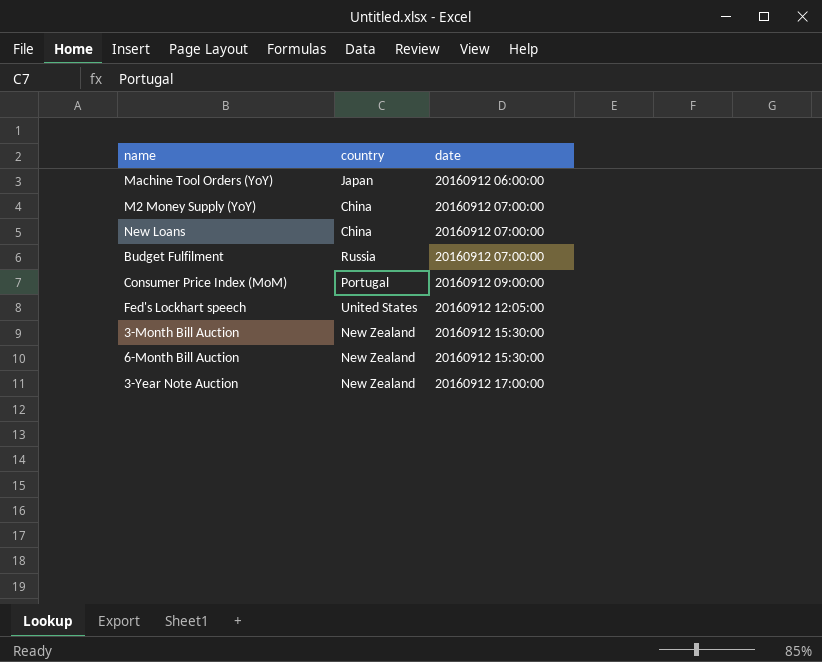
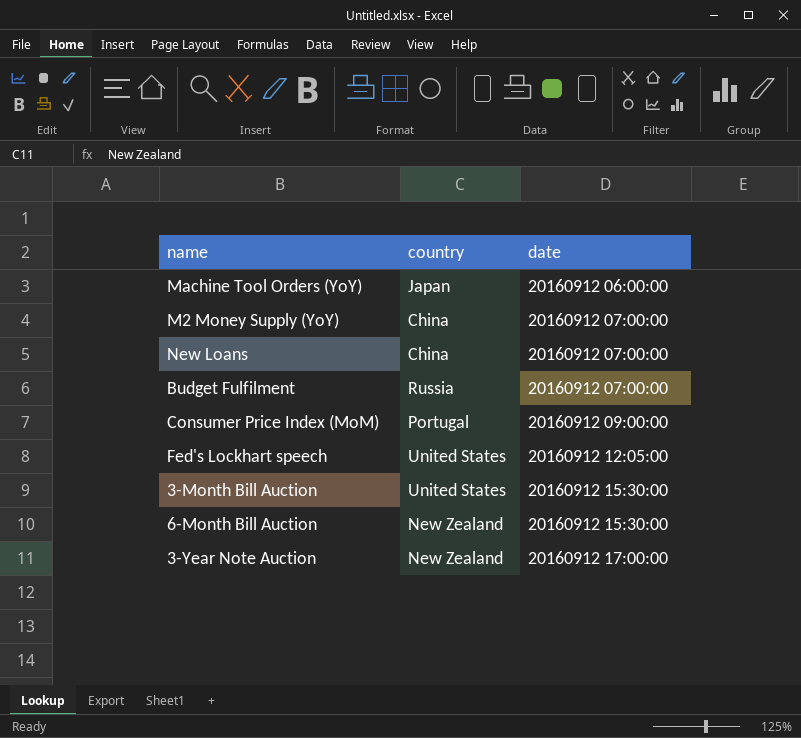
3-Month Bill Auction | country: New Zealand -> United States

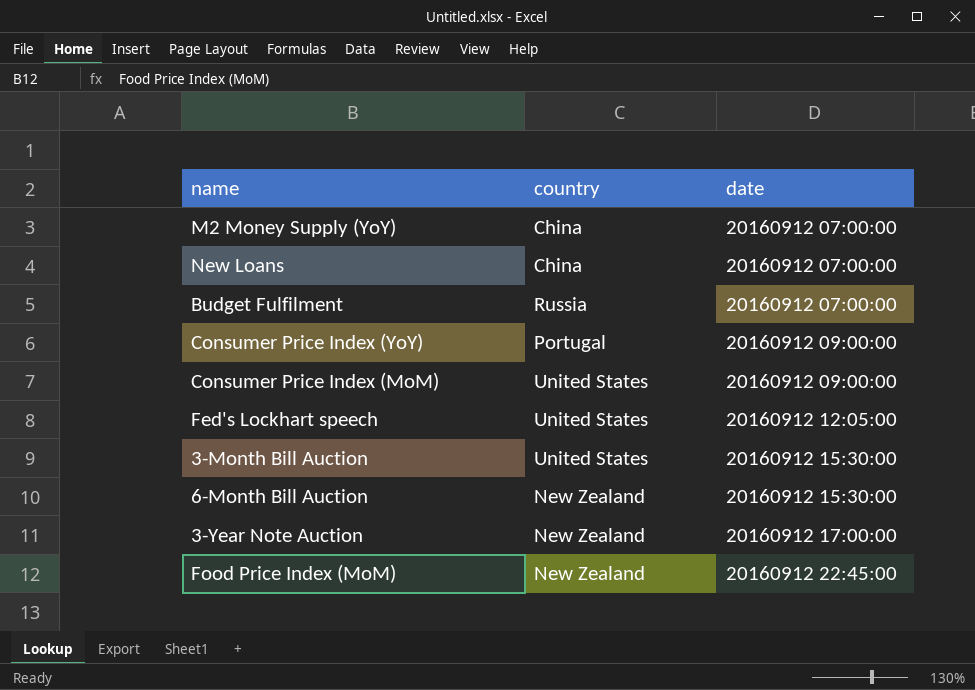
row Machine Tool Orders (YoY): Japan | 20160912 06:00:00 -> none
row Consumer Price Index (YoY): none -> Portugal | 20160912 09:00:00
Consumer Price Index (MoM) | country: Portugal -> United States
row Food Price Index (MoM): none -> New Zealand | 20160912 22:45:00

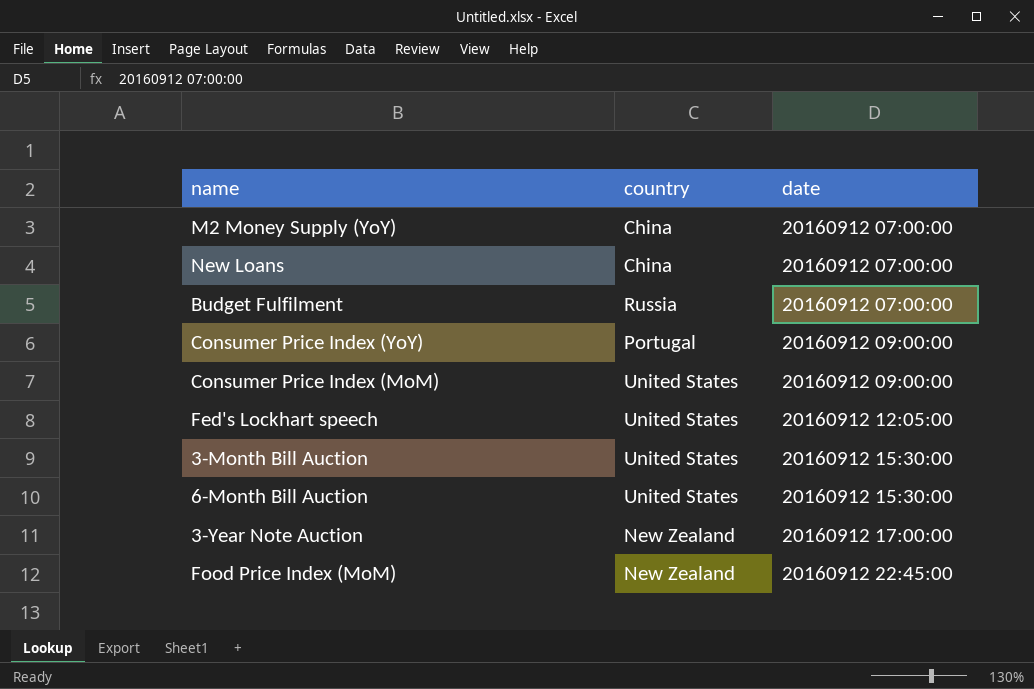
6-Month Bill Auction | country: New Zealand -> United States

